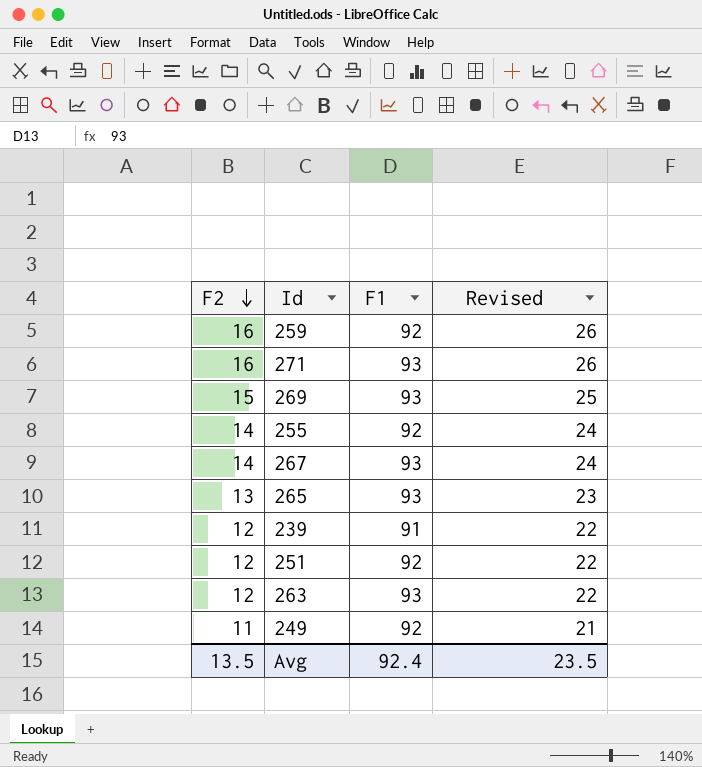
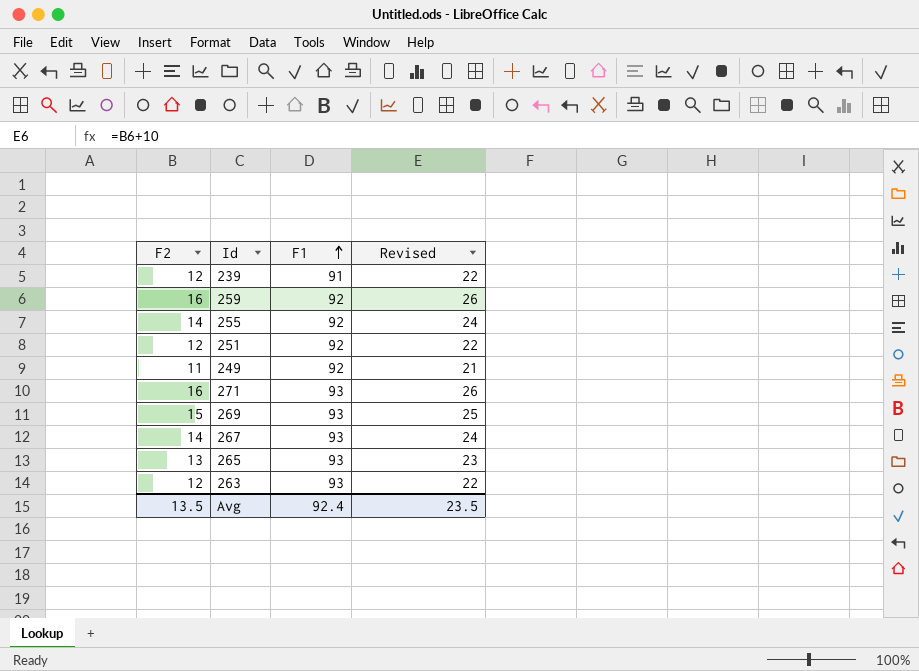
row order: F2 descending -> F1 ascending

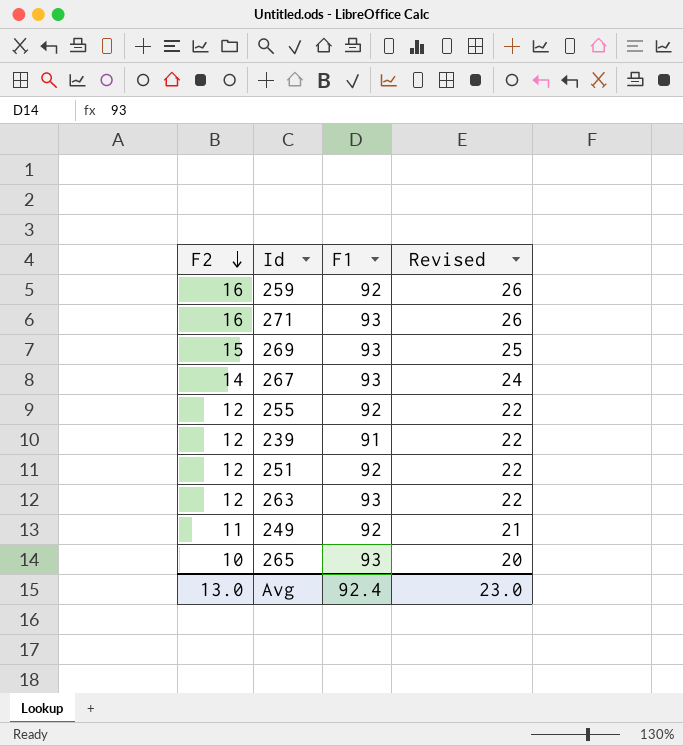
row order: F1 ascending -> F2 descending
255 | F2: 14 -> 12
255 | Revised: 24 -> 22
265 | F2: 13 -> 10
265 | Revised: 23 -> 20
Avg | F2: 13.5 -> 13.0
Avg | Revised: 23.5 -> 23.0

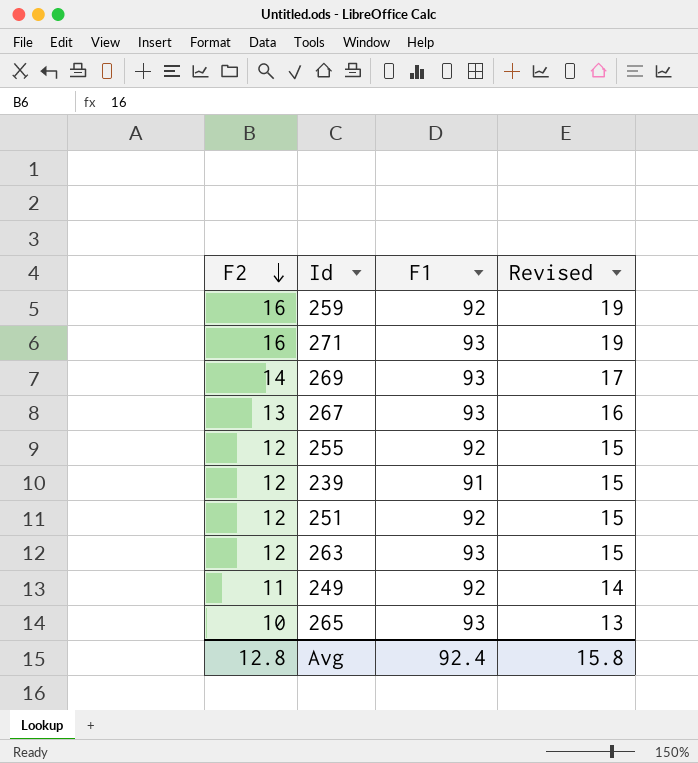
column Revised | formula: [F2] + 10 -> [F2] + 3
269 | F2: 15 -> 14
267 | F2: 14 -> 13
Avg | F2: 13.0 -> 12.8
Avg | Revised: 23.0 -> 15.8

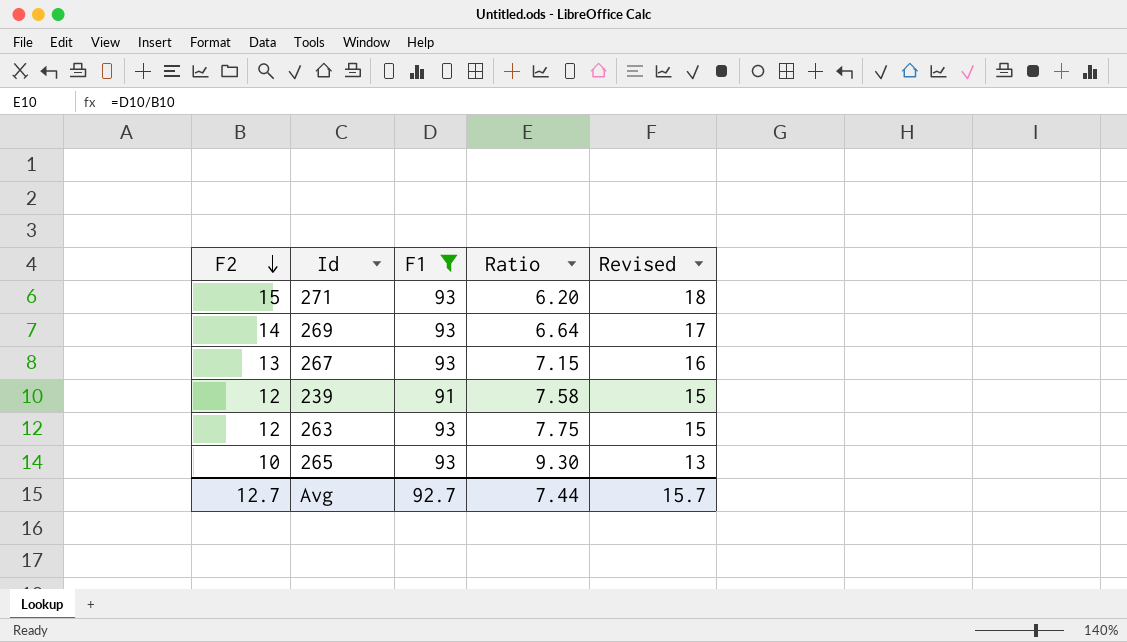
filter: none -> F1 != 92
column Ratio | formula: none -> [F1] / [F2]
271 | F2: 16 -> 15
271 | Revised: 19 -> 18
Avg | F2: 12.8 -> 12.7
Avg | F1: 92.4 -> 92.7
Avg | Revised: 15.8 -> 15.7

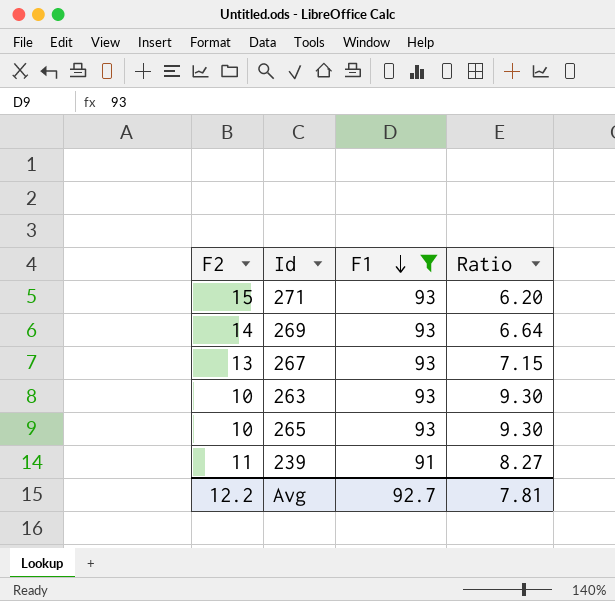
row order: F2 descending -> F1 descending
column Revised | formula: [F2] + 3 -> none
263 | F2: 12 -> 10
263 | Ratio: 7.75 -> 9.30
239 | F2: 12 -> 11
239 | Ratio: 7.58 -> 8.27
Avg | F2: 12.7 -> 12.2
Avg | Ratio: 7.44 -> 7.81

